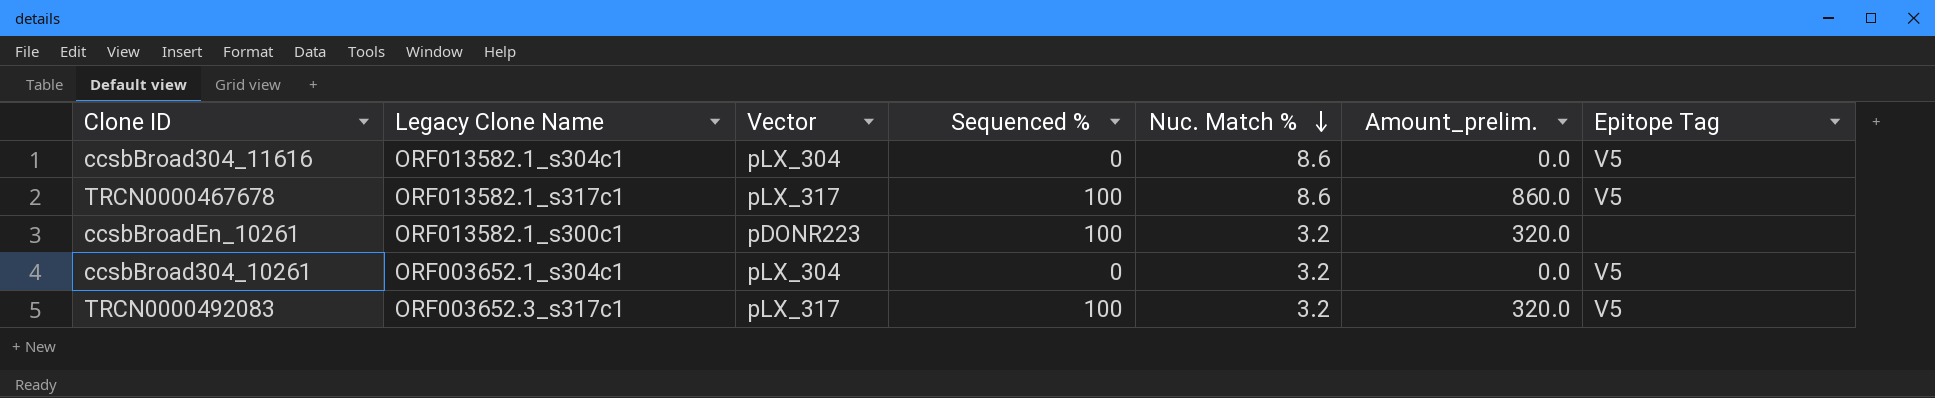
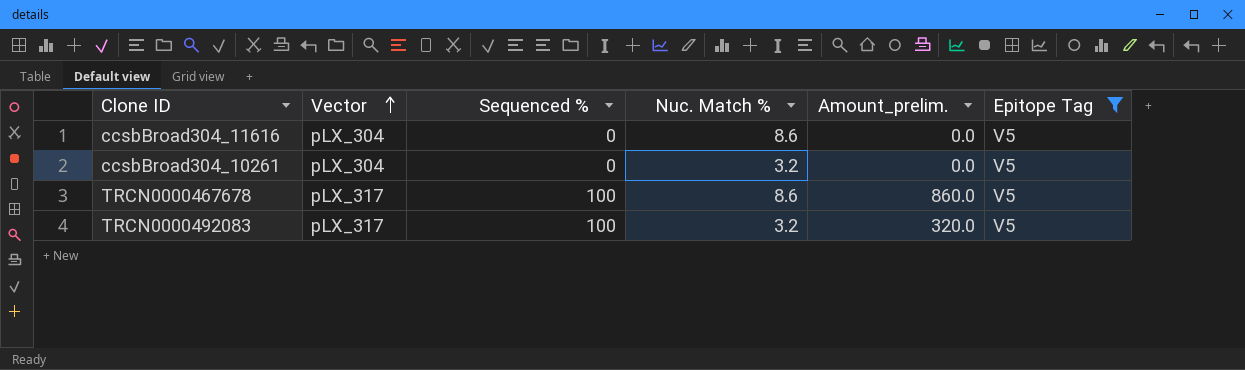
filter: none -> Epitope Tag = V5
row order: Nuc. Match % descending -> Vector ascending
column Legacy Clone Name | position: 2 -> none

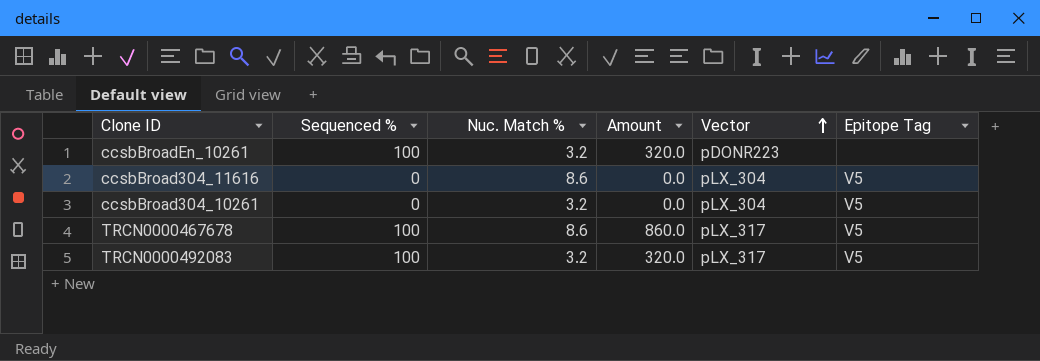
filter: Epitope Tag = V5 -> none
column name: Amount_prelim. -> Amount
column Vector | position: 2 -> 5

